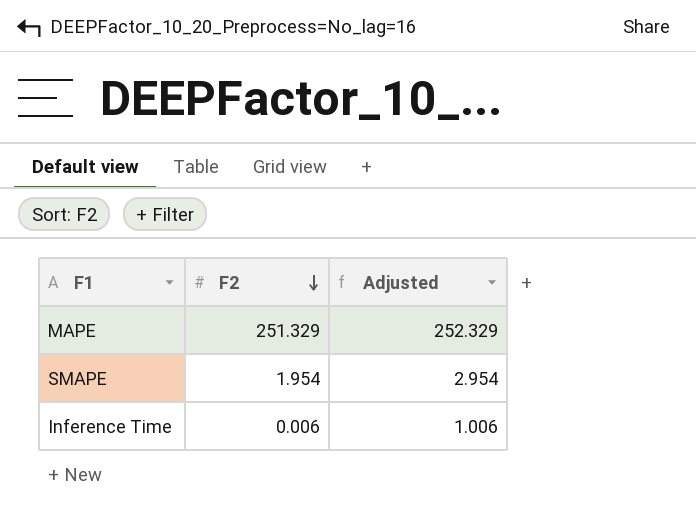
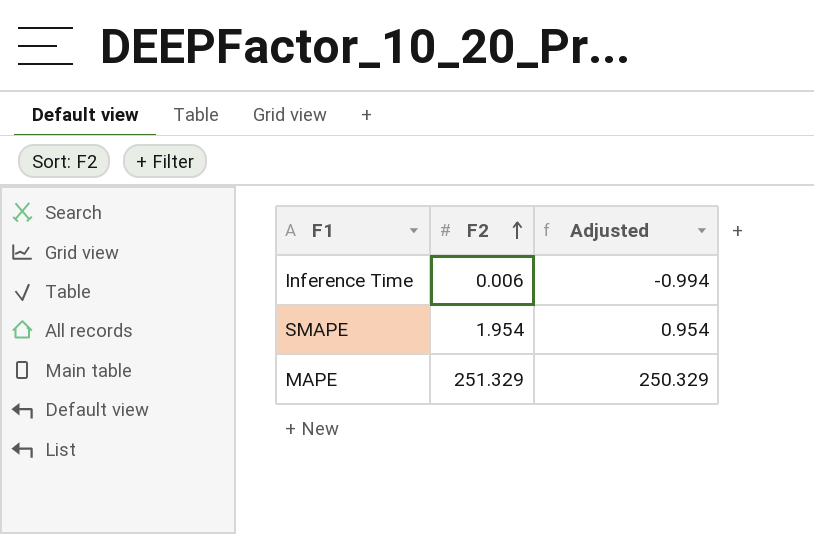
row order: F2 descending -> F2 ascending
column Adjusted | formula: [F2] + 1 -> [F2] - 1

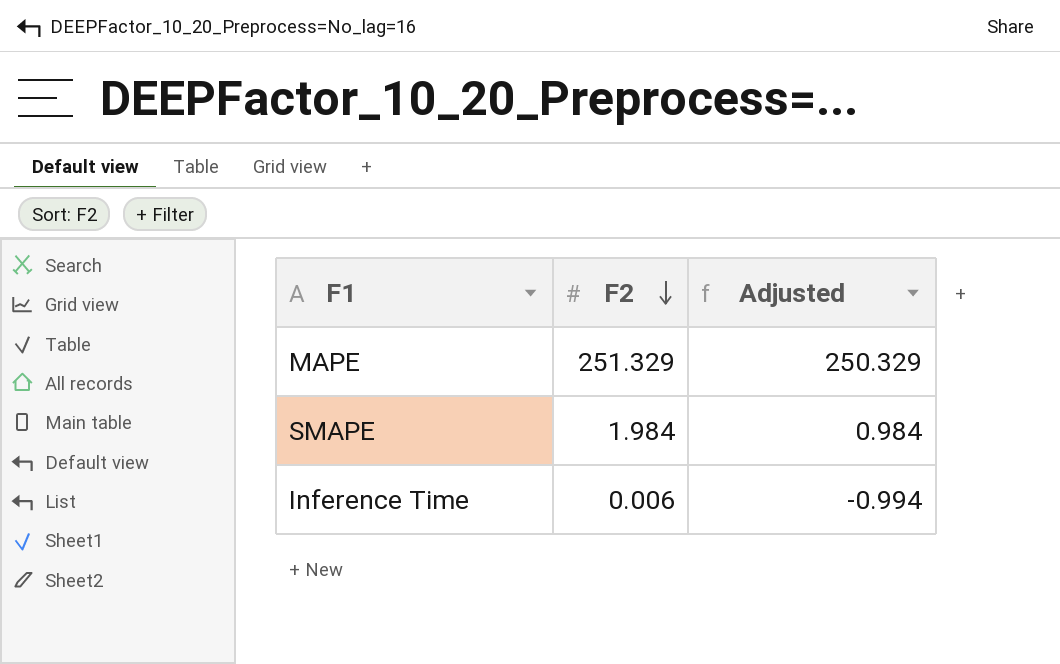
row order: F2 ascending -> F2 descending
SMAPE | F2: 1.954 -> 1.984
SMAPE | Adjusted: 0.954 -> 0.984

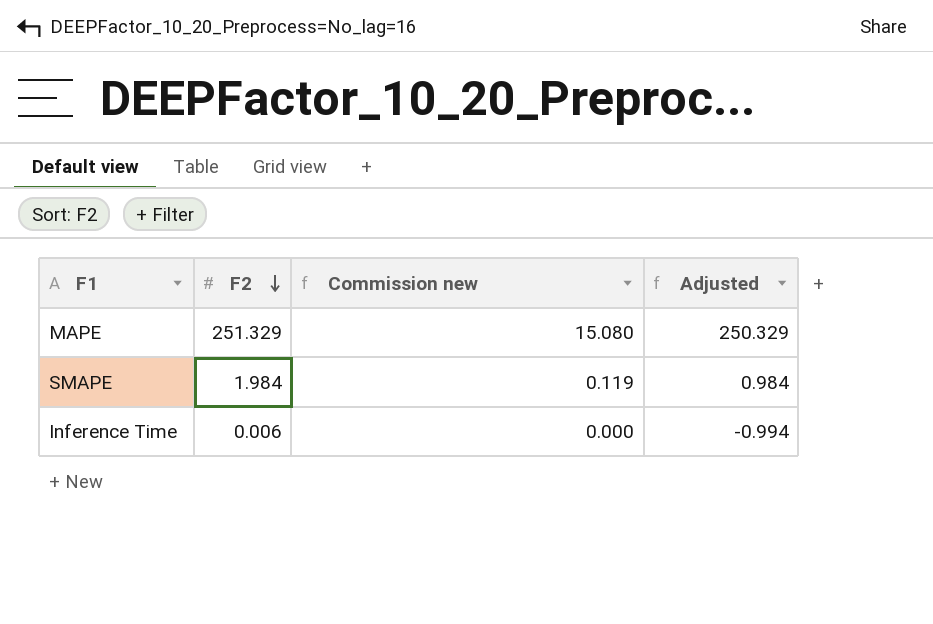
column Commission new | formula: none -> [F2] * 0.06

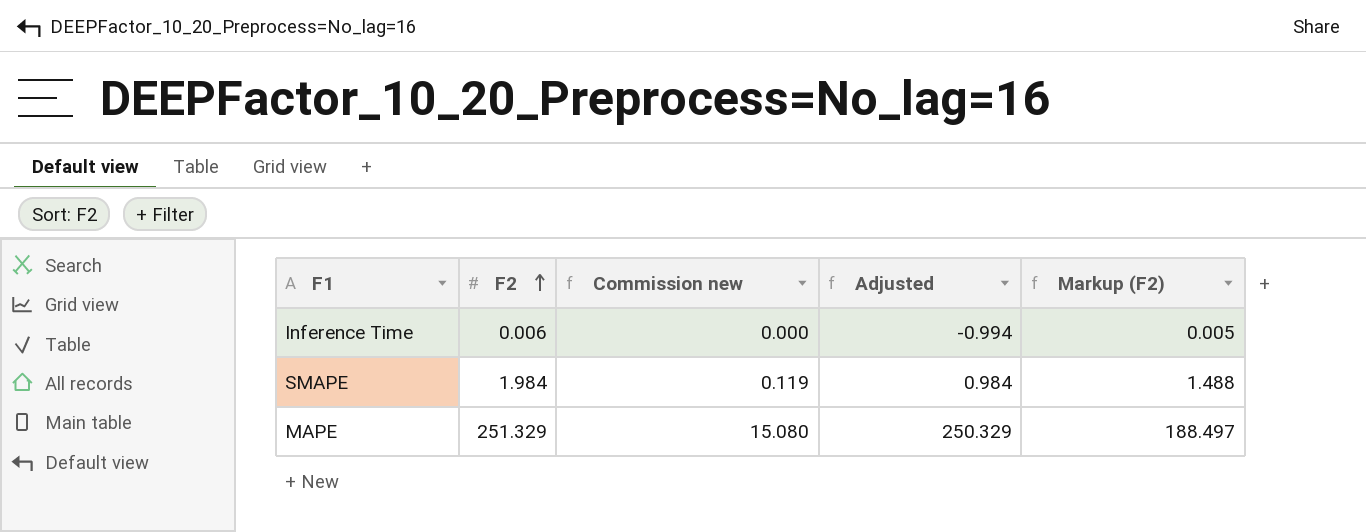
row order: F2 descending -> F2 ascending
column Markup (F2) | formula: none -> [F2] * 0.75

